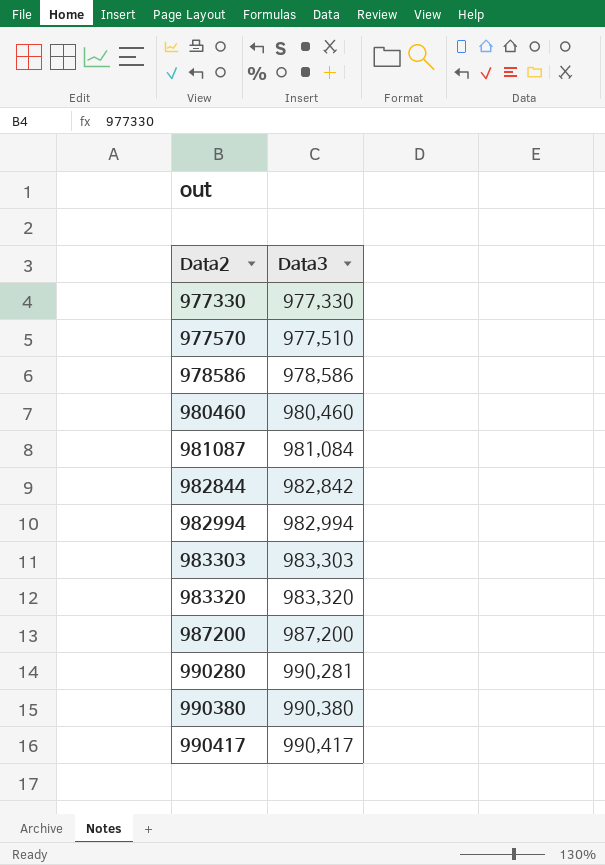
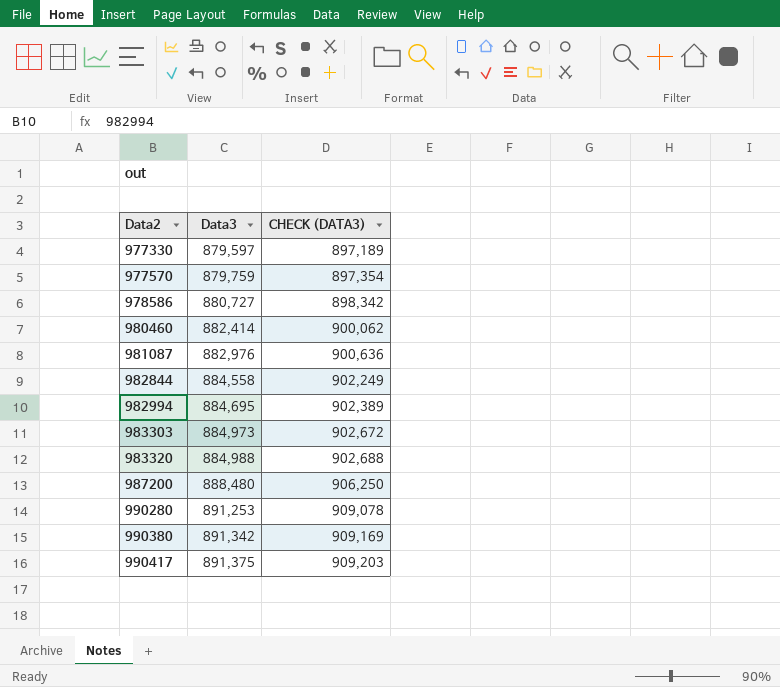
column CHECK (DATA3) | formula: none -> [Data3] * 1.02
977330 | Data3: 977,330 -> 879,597
977570 | Data3: 977,510 -> 879,759
978586 | Data3: 978,586 -> 880,727
980460 | Data3: 980,460 -> 882,414
981087 | Data3: 981,084 -> 882,976
982844 | Data3: 982,842 -> 884,558
982994 | Data3: 982,994 -> 884,695
983303 | Data3: 983,303 -> 884,973
983320 | Data3: 983,320 -> 884,988
987200 | Data3: 987,200 -> 888,480
990280 | Data3: 990,281 -> 891,253
990380 | Data3: 990,380 -> 891,342
990417 | Data3: 990,417 -> 891,375

